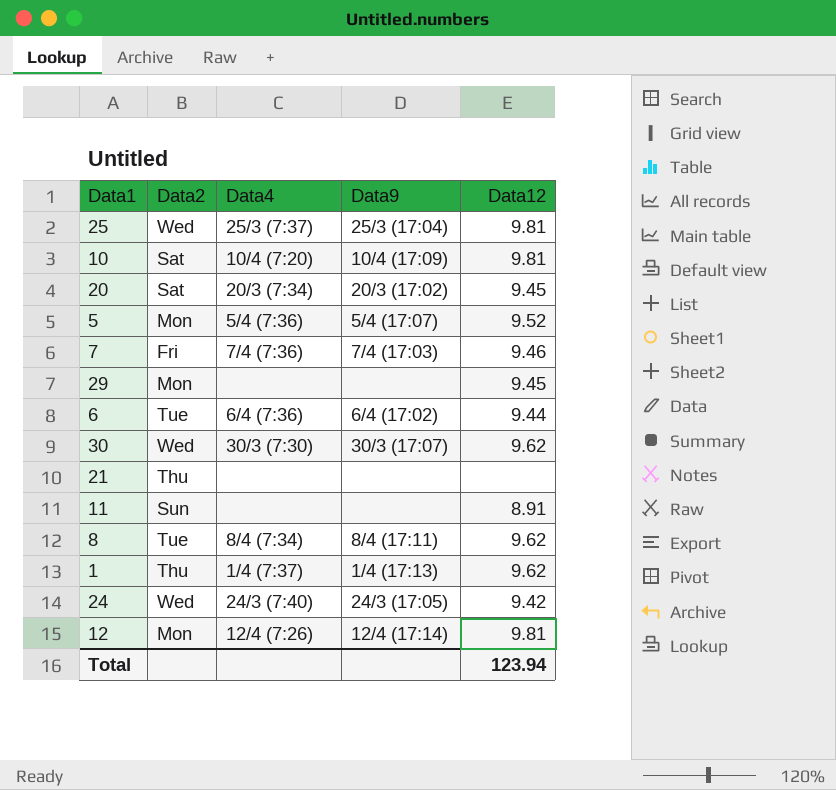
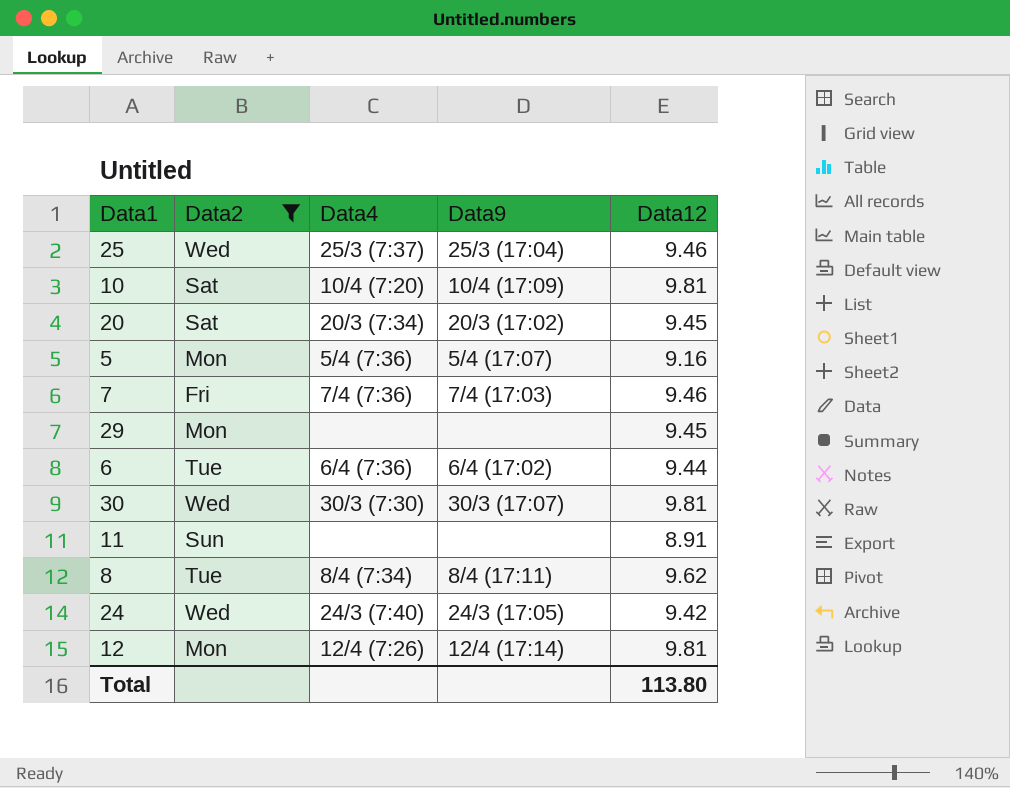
filter: none -> Data2 != Thu
25 | Data12: 9.81 -> 9.46
5 | Data12: 9.52 -> 9.16
30 | Data12: 9.62 -> 9.81
Total | Data12: 123.94 -> 113.80

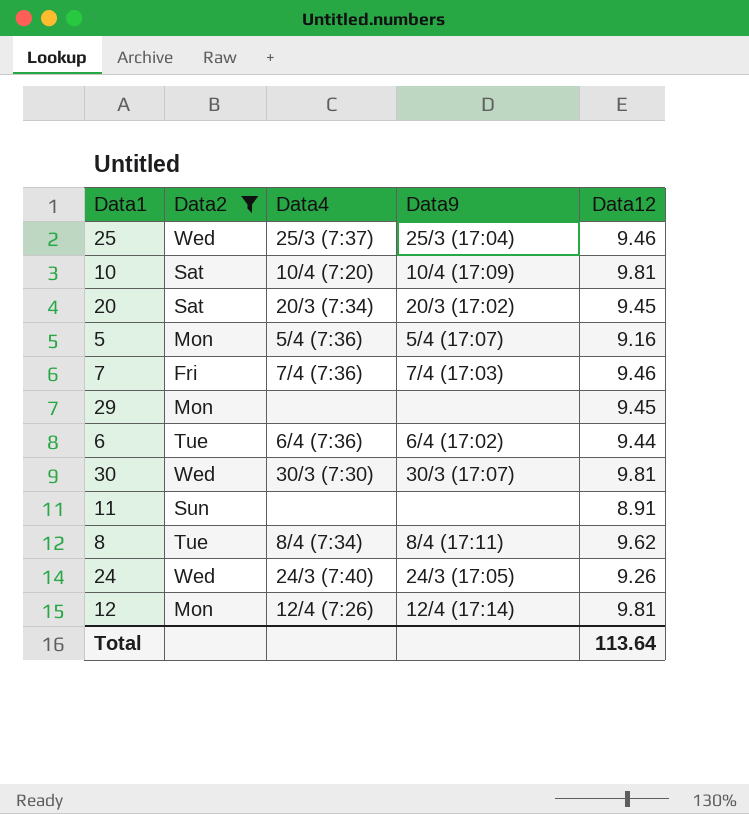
24 | Data12: 9.42 -> 9.26
Total | Data12: 113.80 -> 113.64

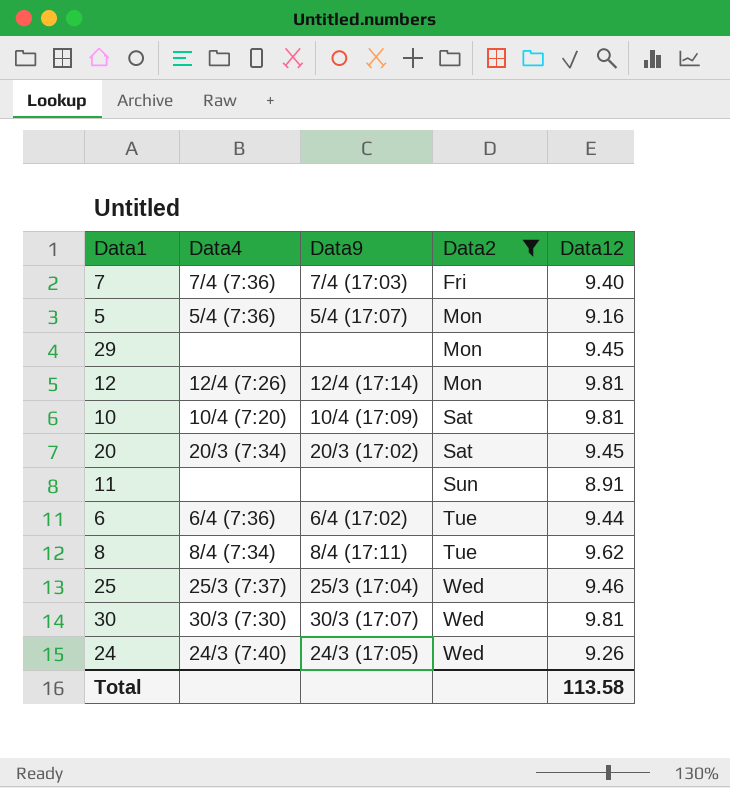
row order: none -> Data2 ascending
column Data2 | position: 2 -> 4
7 | Data12: 9.46 -> 9.40
Total | Data12: 113.64 -> 113.58

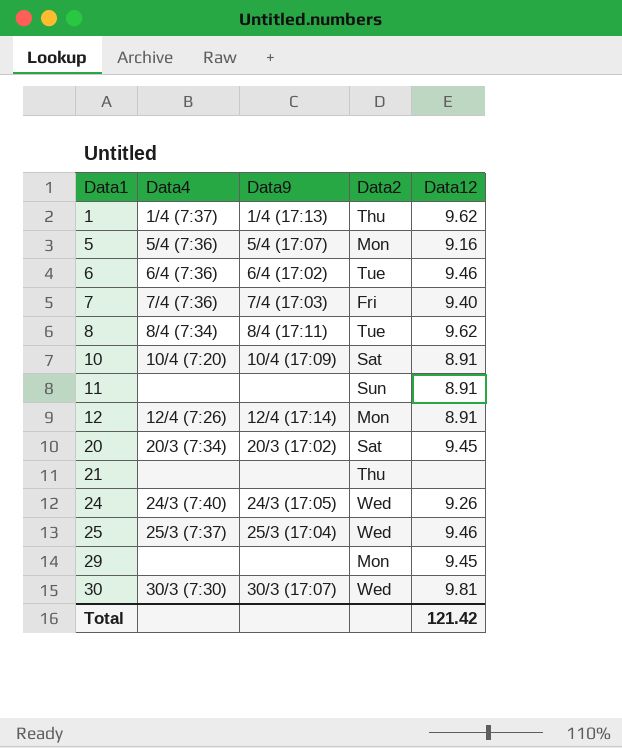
filter: Data2 != Thu -> none
row order: Data2 ascending -> Data1 ascending
6 | Data12: 9.44 -> 9.46
10 | Data12: 9.81 -> 8.91
12 | Data12: 9.81 -> 8.91
Total | Data12: 113.58 -> 121.42

